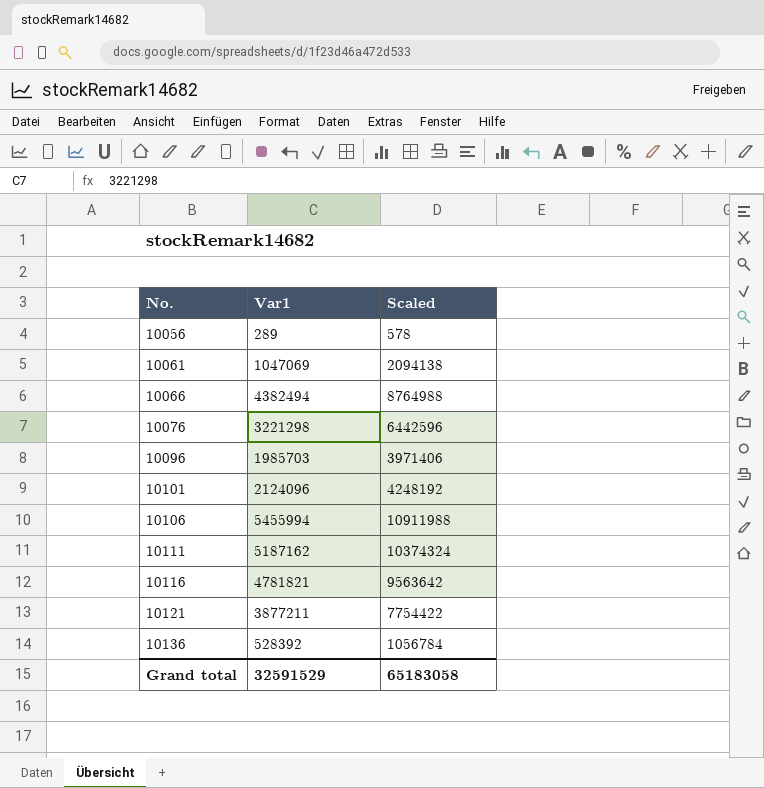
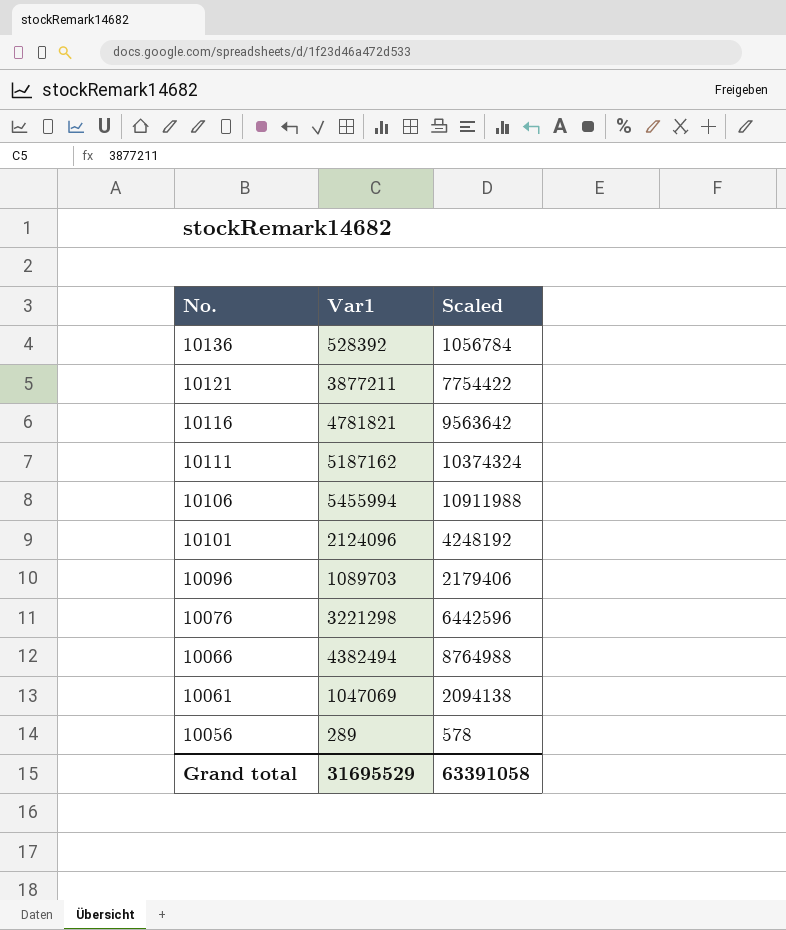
row order: No. ascending -> No. descending
10096 | Var1: 1985703 -> 1089703
10096 | Scaled: 3971406 -> 2179406
Grand total | Var1: 32591529 -> 31695529
Grand total | Scaled: 65183058 -> 63391058

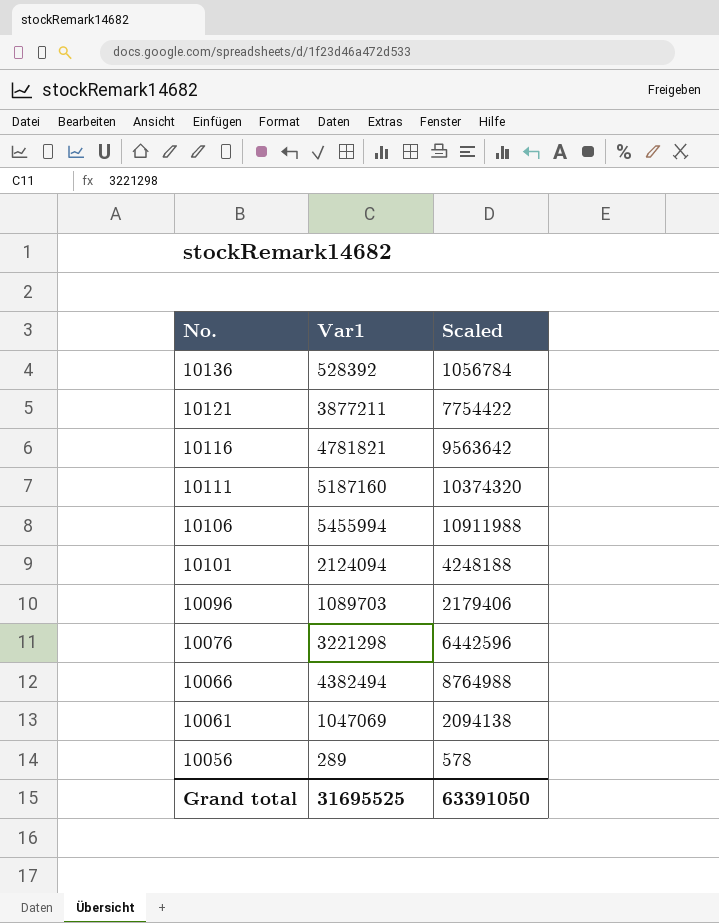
10111 | Var1: 5187162 -> 5187160
10111 | Scaled: 10374324 -> 10374320
10101 | Var1: 2124096 -> 2124094
10101 | Scaled: 4248192 -> 4248188
Grand total | Var1: 31695529 -> 31695525
Grand total | Scaled: 63391058 -> 63391050

